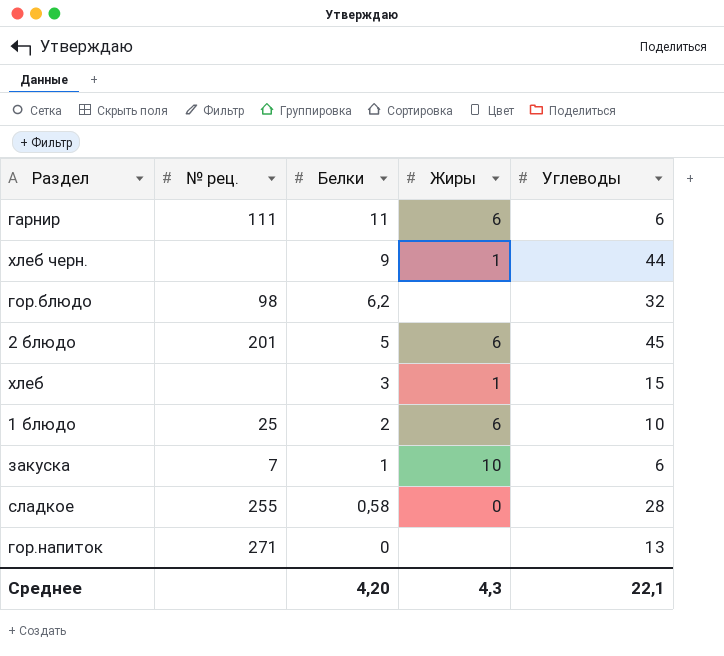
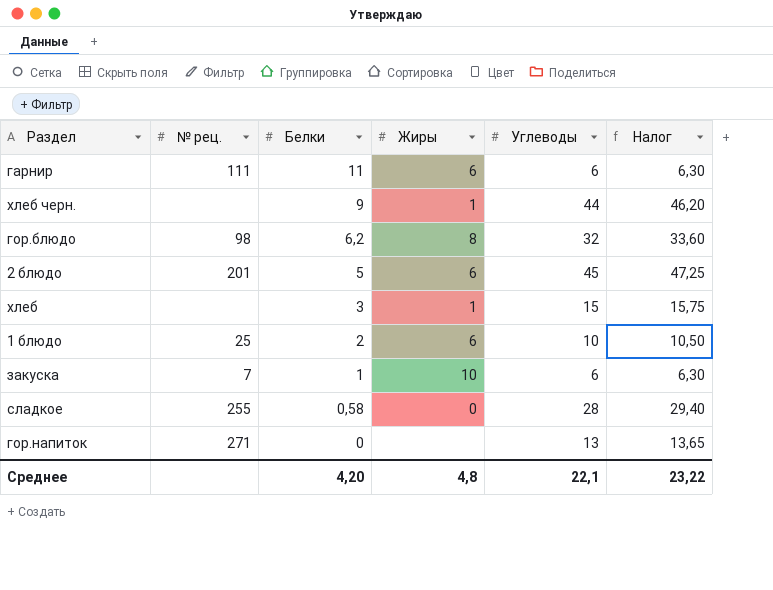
column Налог | formula: none -> [Углеводы] * 1,05
гор.блюдо | Жиры: none -> 8
Среднее | Жиры: 4,3 -> 4,8

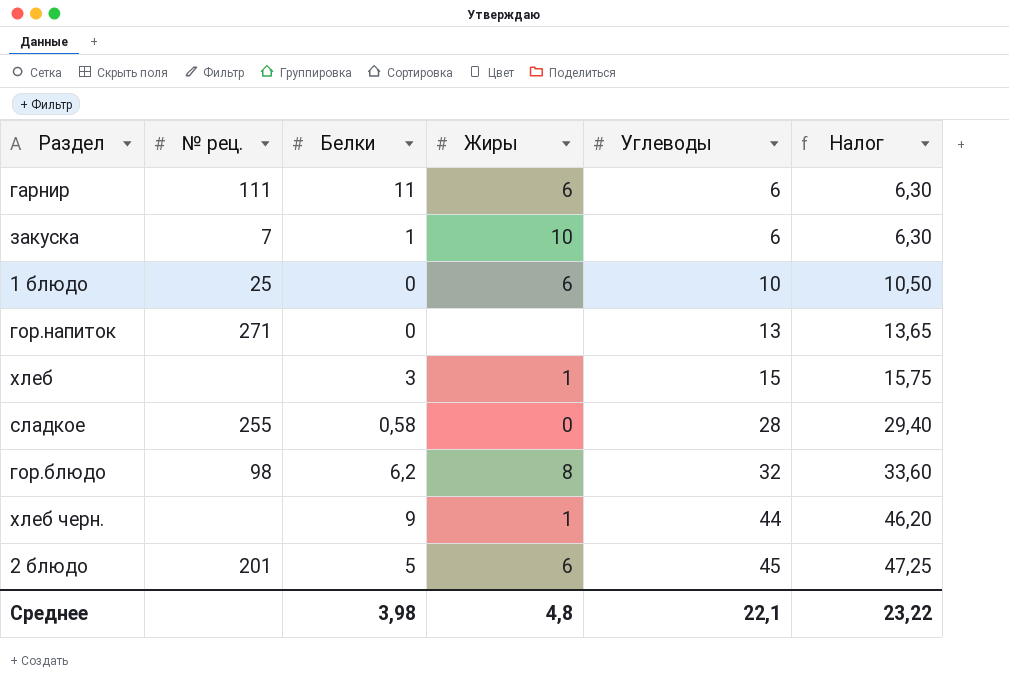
row order: Белки descending -> Углеводы ascending
1 блюдо | Белки: 2 -> 0
Среднее | Белки: 4,20 -> 3,98

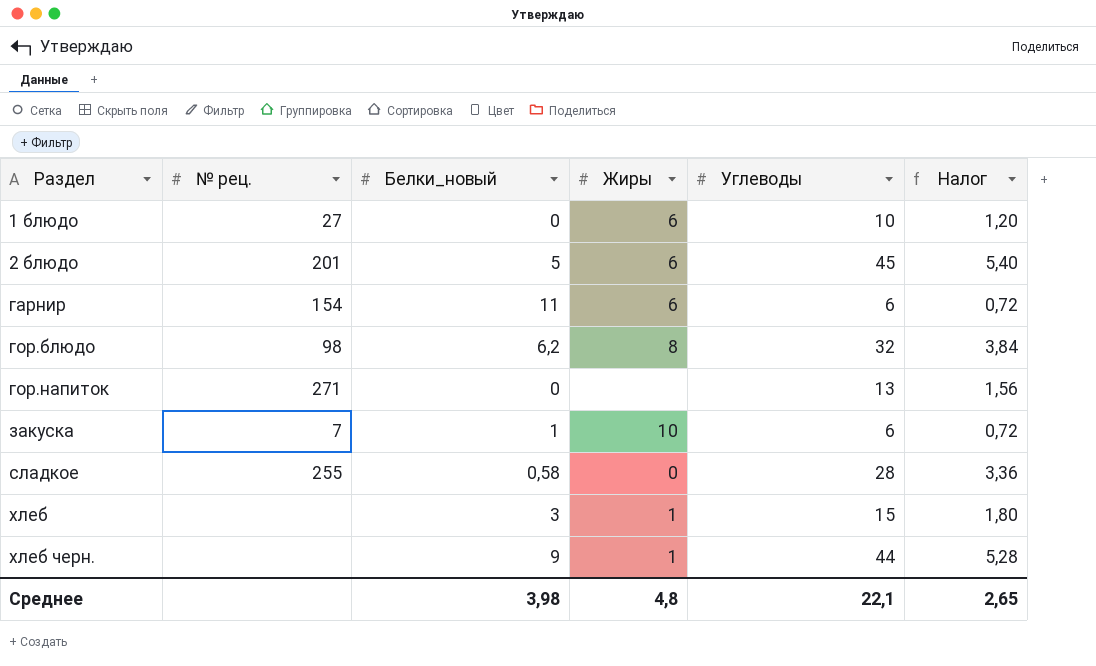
row order: Углеводы ascending -> Раздел ascending
column name: Белки -> Белки_новый
column Налог | formula: [Углеводы] * 1,05 -> [Углеводы] * 0,12
1 блюдо | № рец.: 25 -> 27
гарнир | № рец.: 111 -> 154
Среднее | Налог: 23,22 -> 2,65

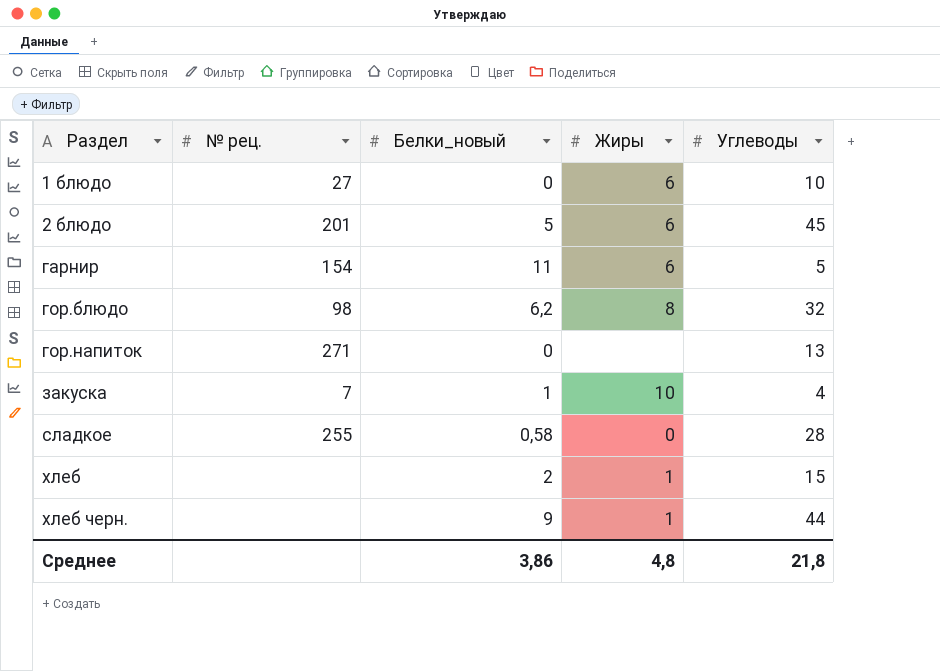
column Налог | formula: [Углеводы] * 0,12 -> none
гарнир | Углеводы: 6 -> 5
закуска | Углеводы: 6 -> 4
хлеб | Белки_новый: 3 -> 2
Среднее | Белки_новый: 3,98 -> 3,86
Среднее | Углеводы: 22,1 -> 21,8

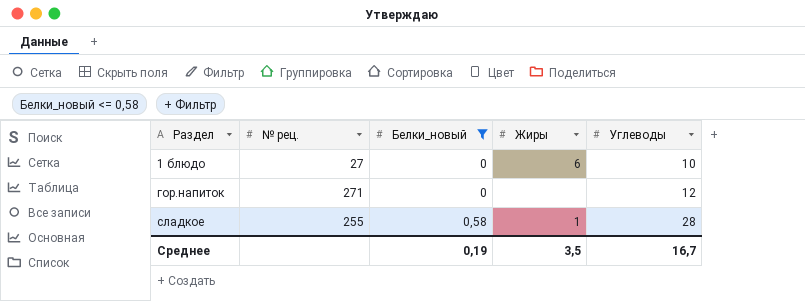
filter: none -> Белки_новый <= 0,58
гор.напиток | Углеводы: 13 -> 12
сладкое | Жиры: 0 -> 1
Среднее | Белки_новый: 3,86 -> 0,19
Среднее | Жиры: 4,8 -> 3,5
Среднее | Углеводы: 21,8 -> 16,7

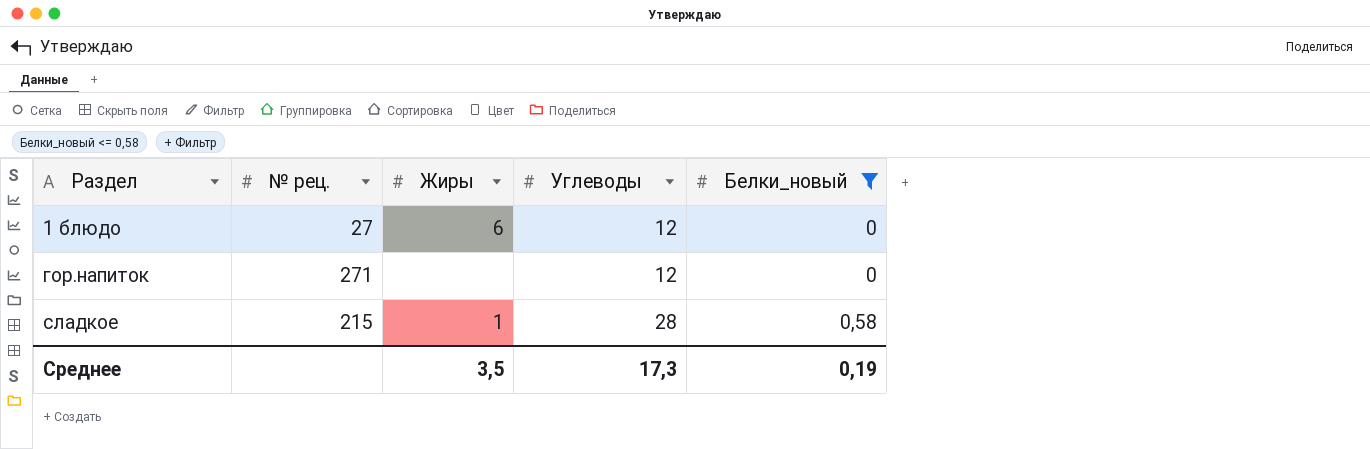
column Белки_новый | position: 3 -> 5
1 блюдо | Углеводы: 10 -> 12
сладкое | № рец.: 255 -> 215
Среднее | Углеводы: 16,7 -> 17,3

